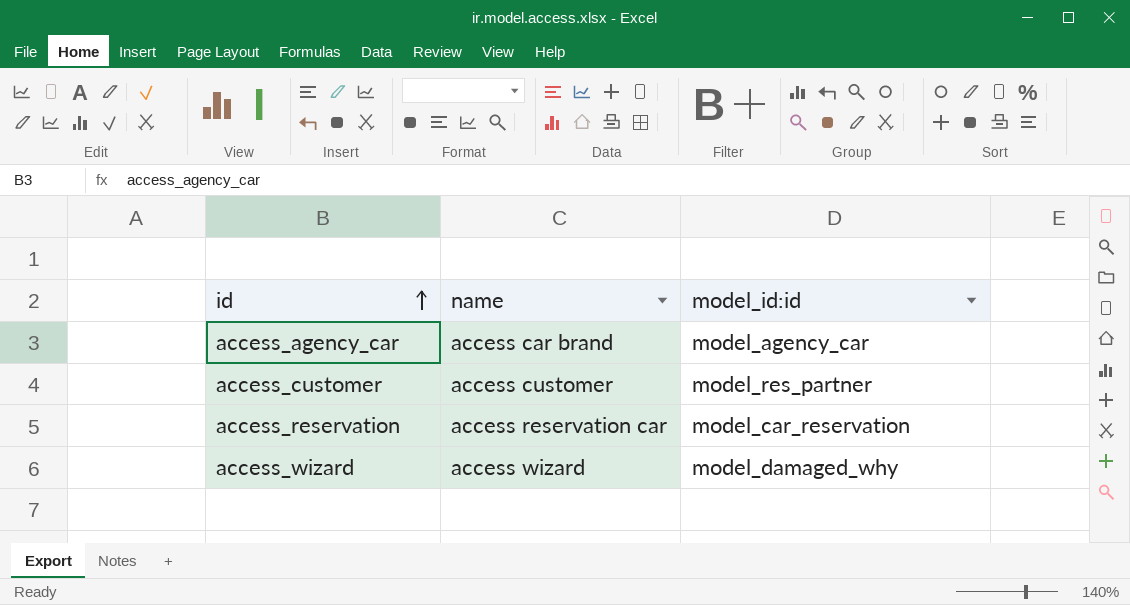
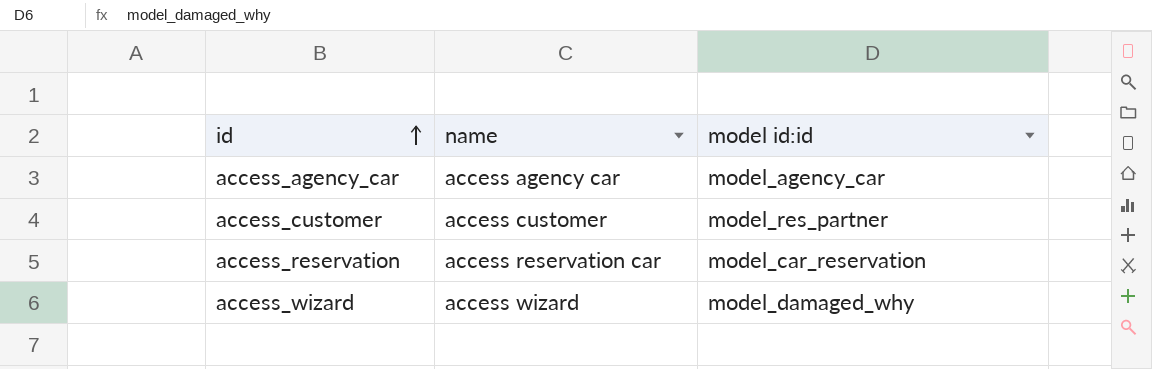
column name: model_id:id -> model id:id
access_agency_car | name: access car brand -> access agency car

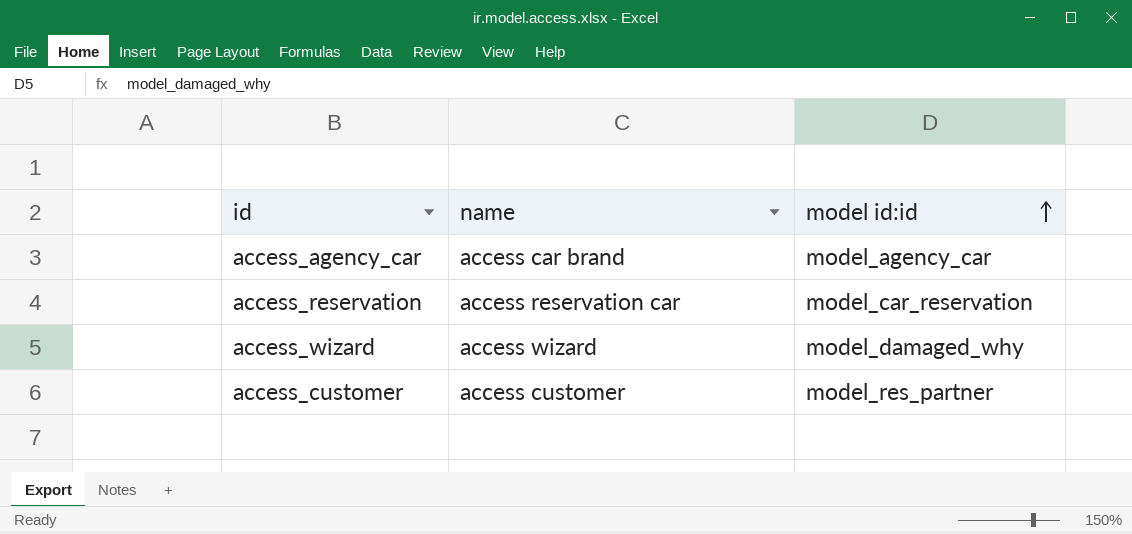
row order: id ascending -> model id:id ascending
access_agency_car | name: access agency car -> access car brand

